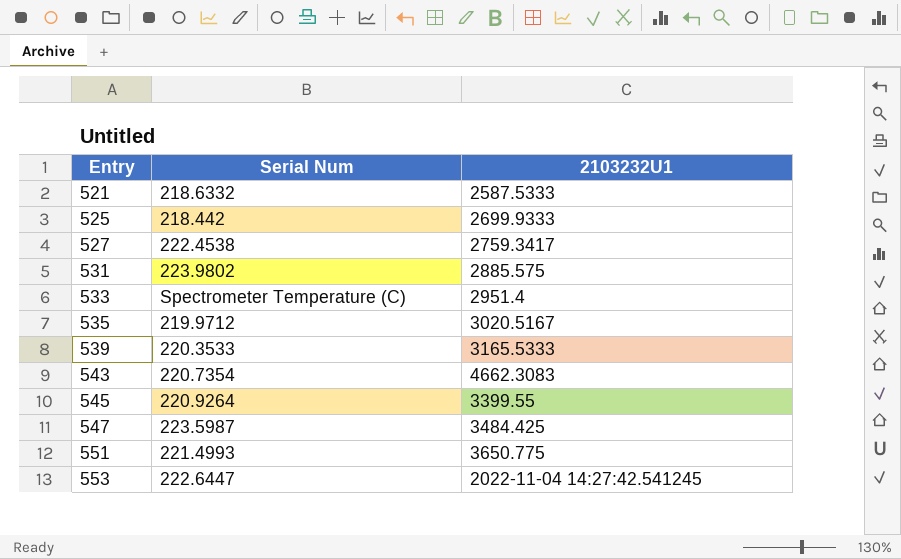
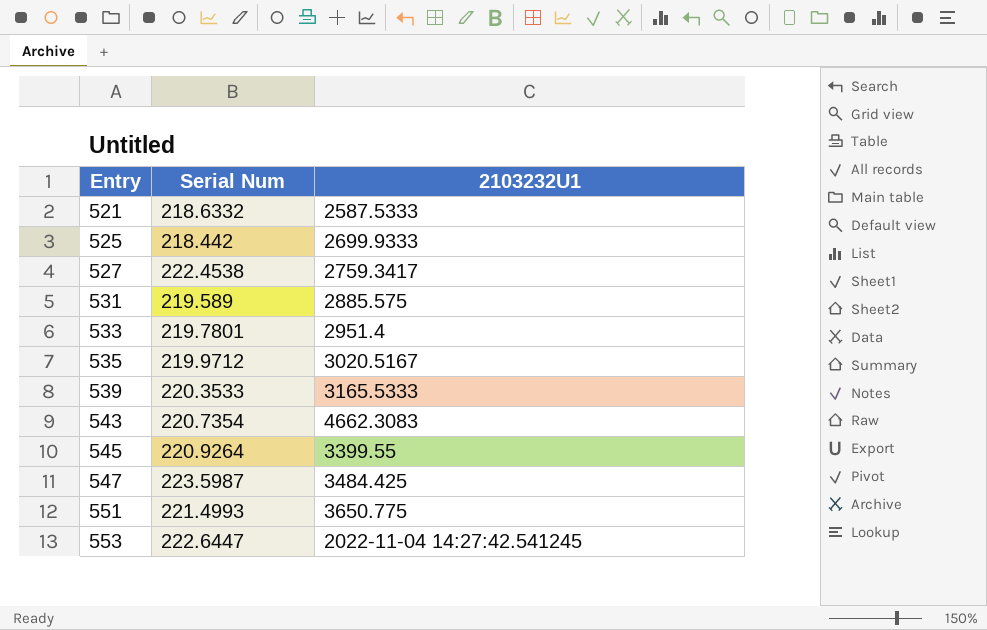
531 | Serial Num: 223.9802 -> 219.589
533 | Serial Num: Spectrometer Temperature (C) -> 219.7801

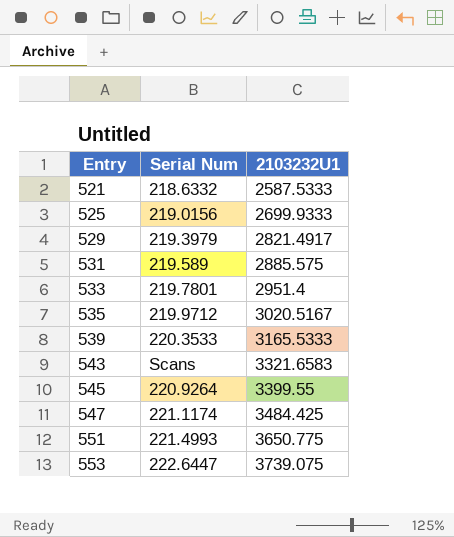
row 527: 222.4538 | 2759.3417 -> none
525 | Serial Num: 218.442 -> 219.0156
row 529: none -> 219.3979 | 2821.4917
543 | Serial Num: 220.7354 -> Scans
543 | 2103232U1: 4662.3083 -> 3321.6583
547 | Serial Num: 223.5987 -> 221.1174
553 | 2103232U1: 2022-11-04 14:27:42.541245 -> 3739.075

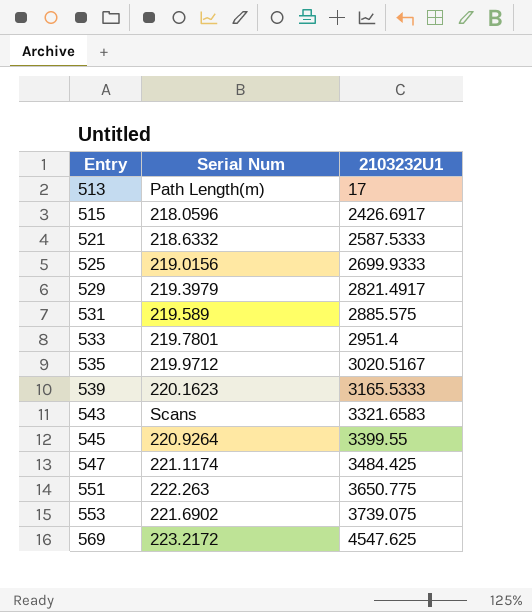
row 513: none -> Path Length(m) | 17
row 515: none -> 218.0596 | 2426.6917
539 | Serial Num: 220.3533 -> 220.1623
551 | Serial Num: 221.4993 -> 222.263
553 | Serial Num: 222.6447 -> 221.6902
row 569: none -> 223.2172 | 4547.625

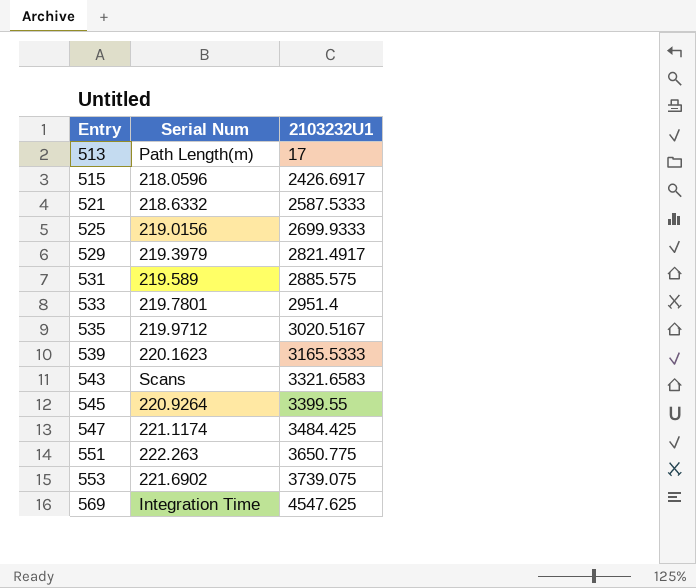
569 | Serial Num: 223.2172 -> Integration Time

